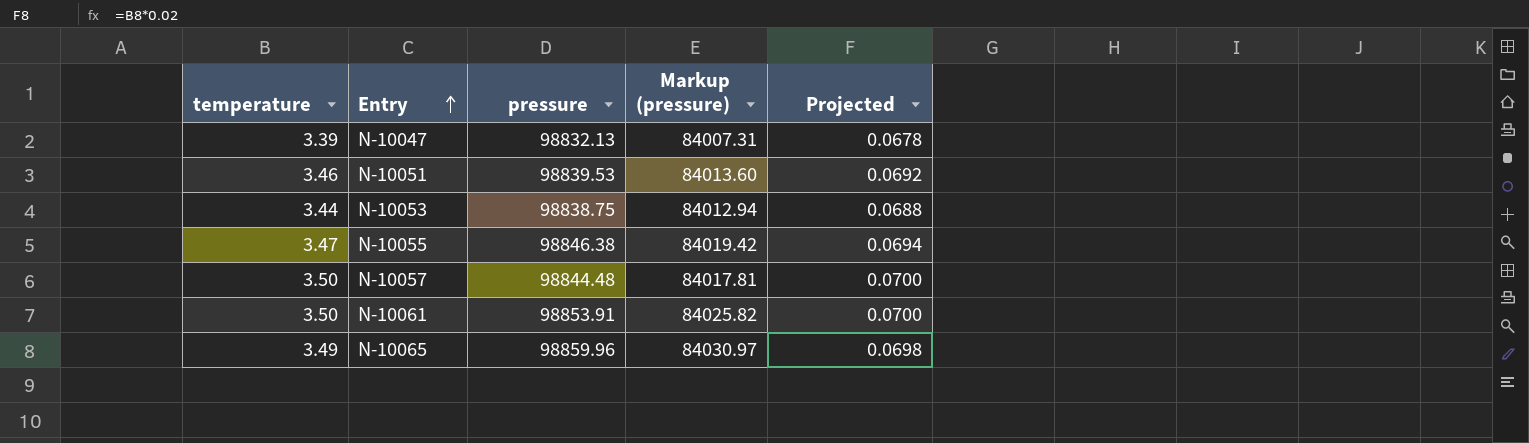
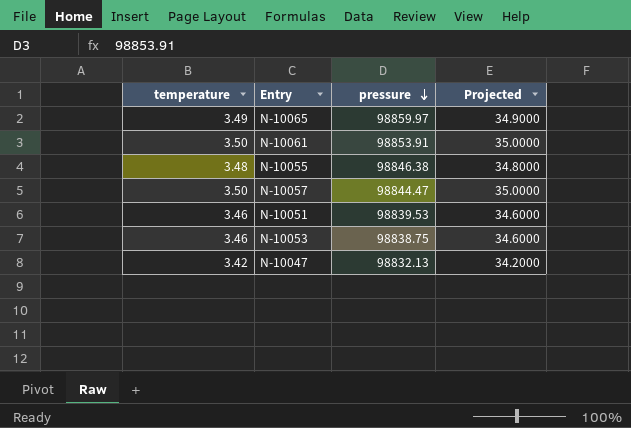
row order: Entry ascending -> pressure descending
column Markup (pressure) | formula: [pressure] * 0.85 -> none
column Projected | formula: [temperature] * 0.02 -> [temperature] * 10
N-10065 | pressure: 98859.96 -> 98859.97
N-10055 | temperature: 3.47 -> 3.48
N-10057 | pressure: 98844.48 -> 98844.47
N-10053 | temperature: 3.44 -> 3.46
N-10047 | temperature: 3.39 -> 3.42

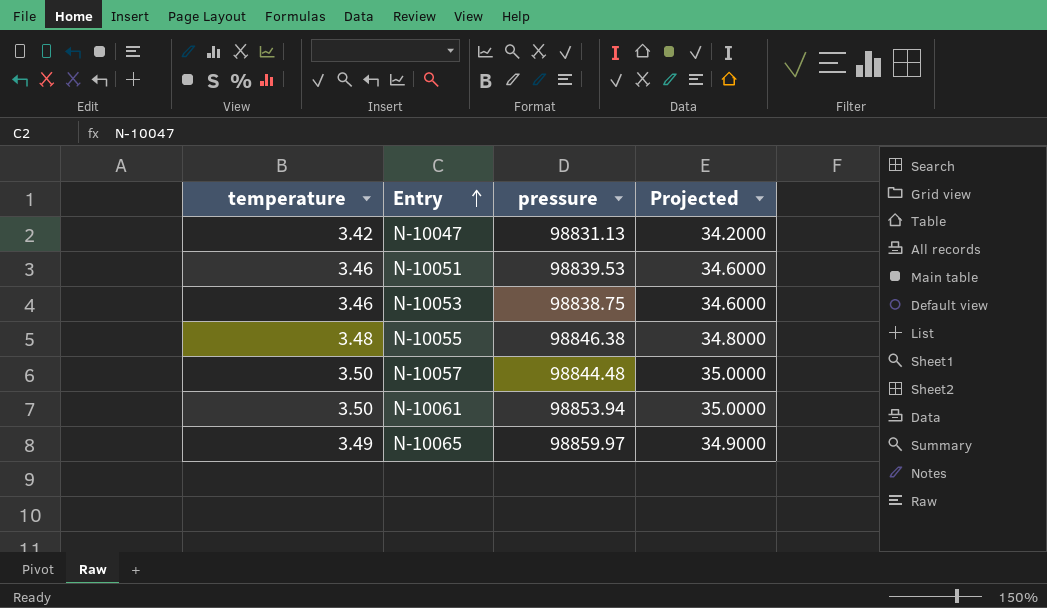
row order: pressure descending -> Entry ascending
N-10047 | pressure: 98832.13 -> 98831.13
N-10057 | pressure: 98844.47 -> 98844.48
N-10061 | pressure: 98853.91 -> 98853.94

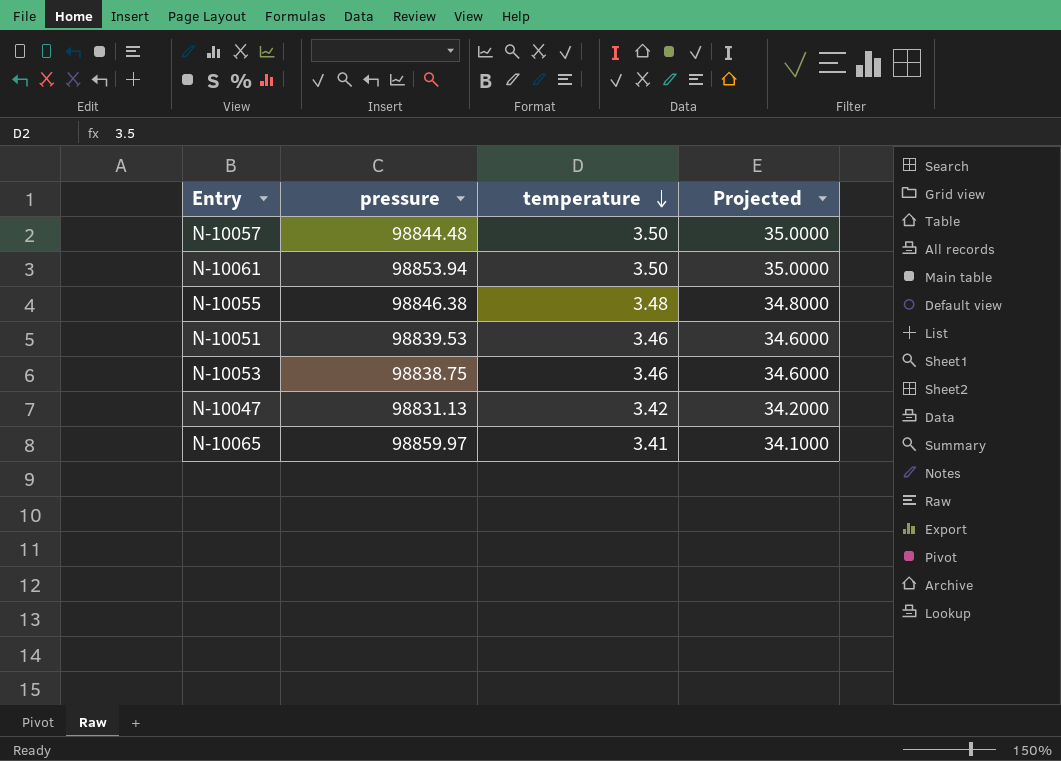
row order: Entry ascending -> temperature descending
column temperature | position: 1 -> 3
N-10065 | temperature: 3.49 -> 3.41
N-10065 | Projected: 34.9000 -> 34.1000

